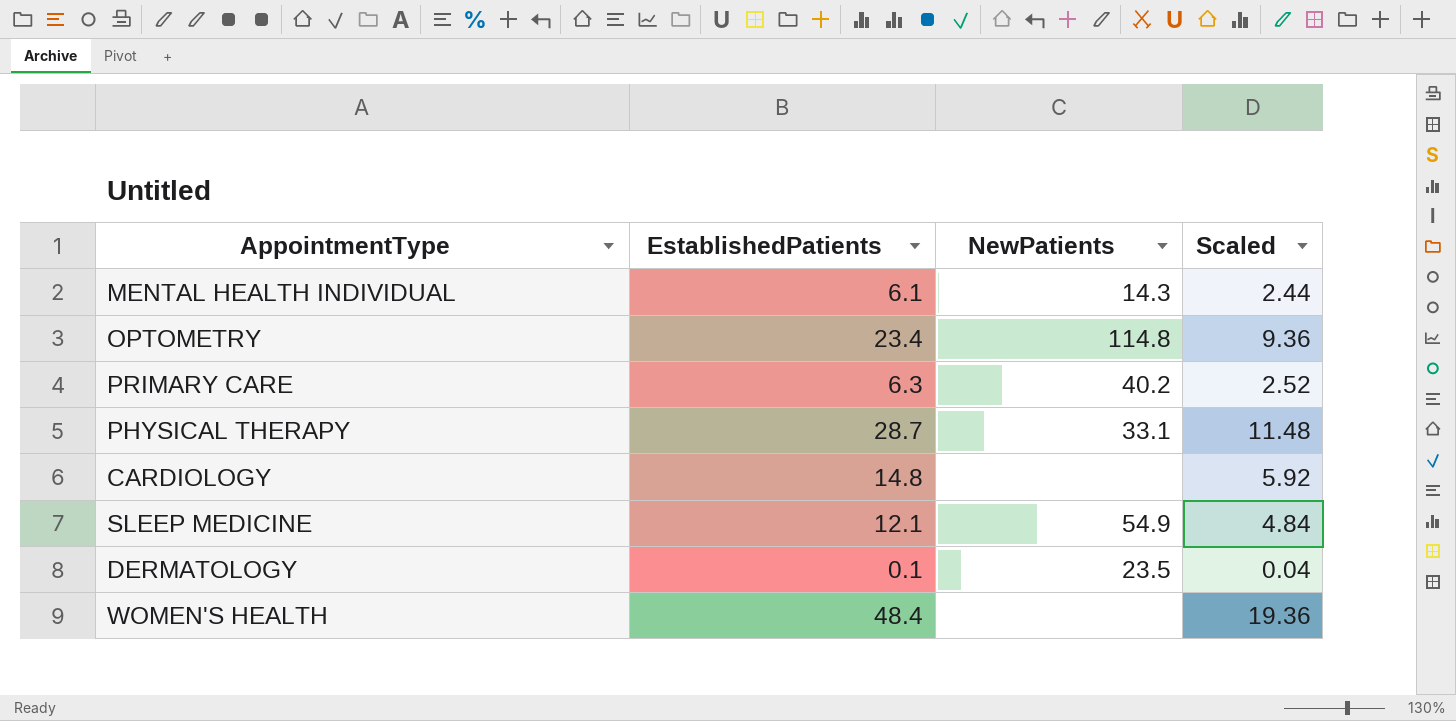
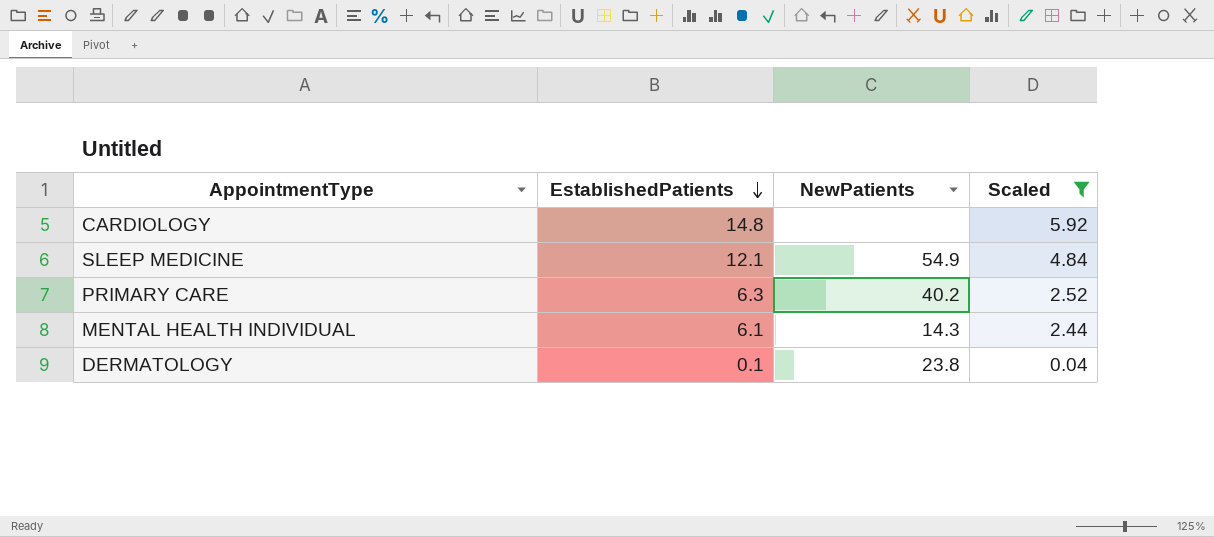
filter: none -> Scaled <= 5.92
row order: none -> EstablishedPatients descending
DERMATOLOGY | NewPatients: 23.5 -> 23.8

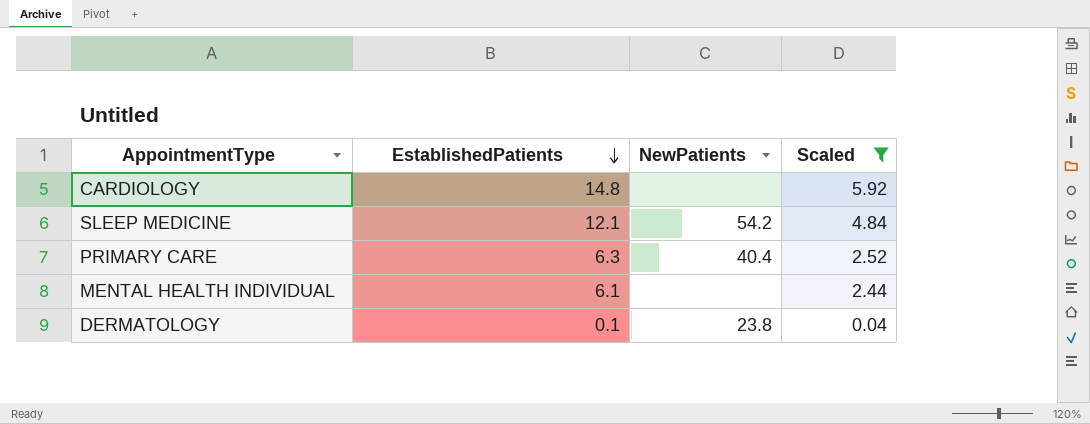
SLEEP MEDICINE | NewPatients: 54.9 -> 54.2
PRIMARY CARE | NewPatients: 40.2 -> 40.4
MENTAL HEALTH INDIVIDUAL | NewPatients: 14.3 -> none

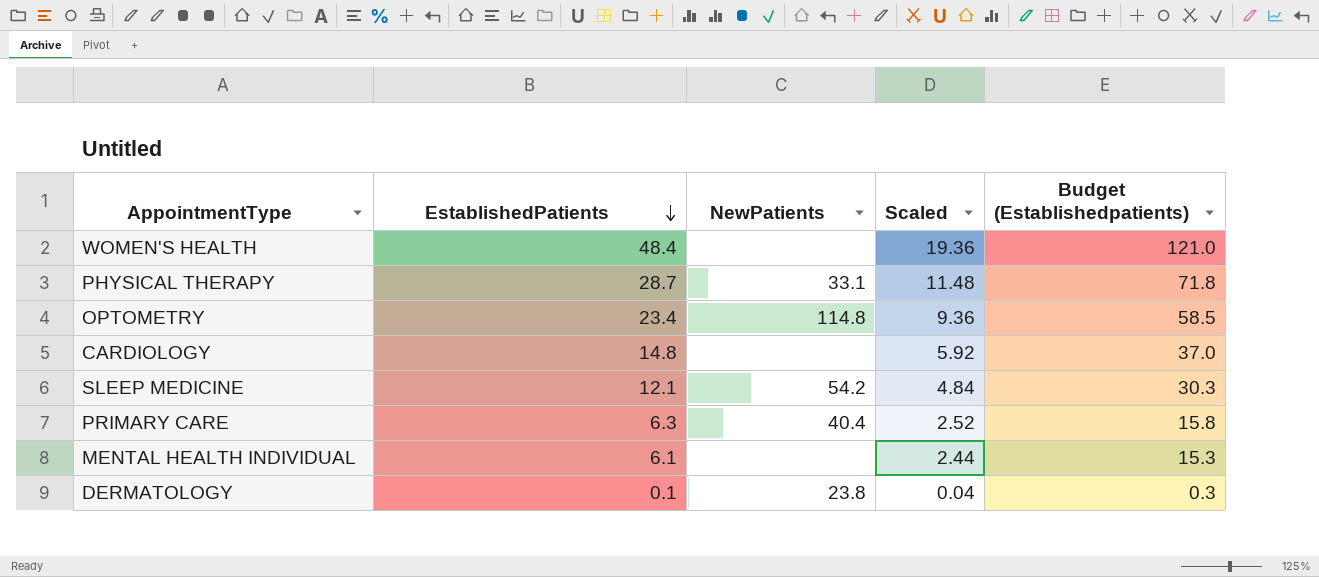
filter: Scaled <= 5.92 -> none
column Budget (Establishedpatients) | formula: none -> [EstablishedPatients] * 2.5

